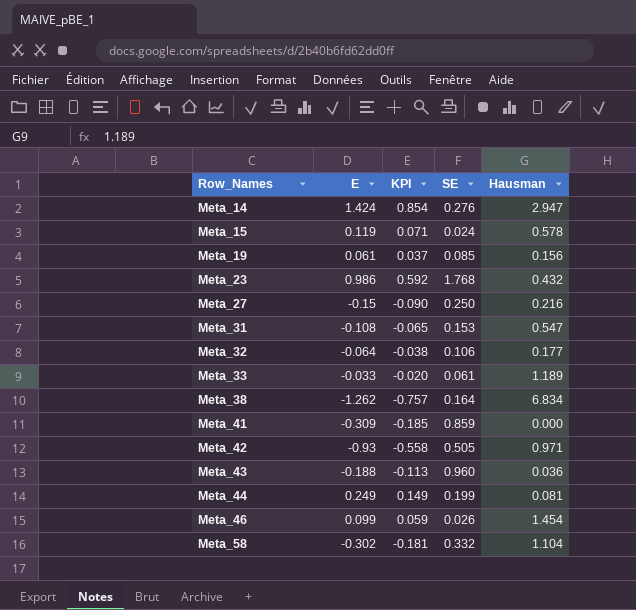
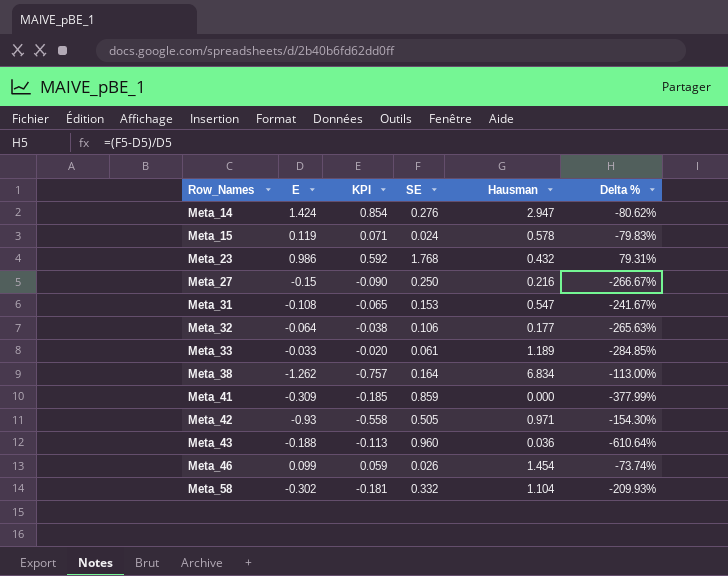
column Delta % | formula: none -> ([SE] - [E]) / [E]
row Meta_19: 0.061 | 0.037 | 0.085 | 0.156 -> none
row Meta_44: 0.249 | 0.149 | 0.199 | 0.081 -> none

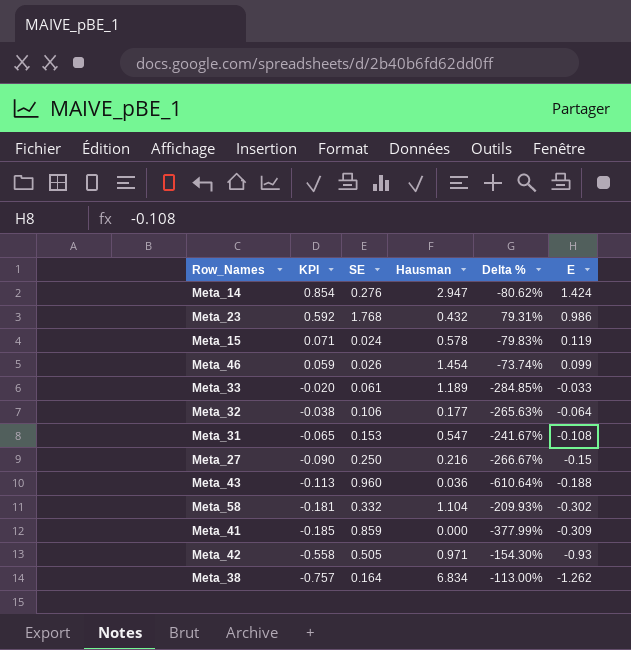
row order: Row_Names ascending -> KPI descending
column E | position: 2 -> 6

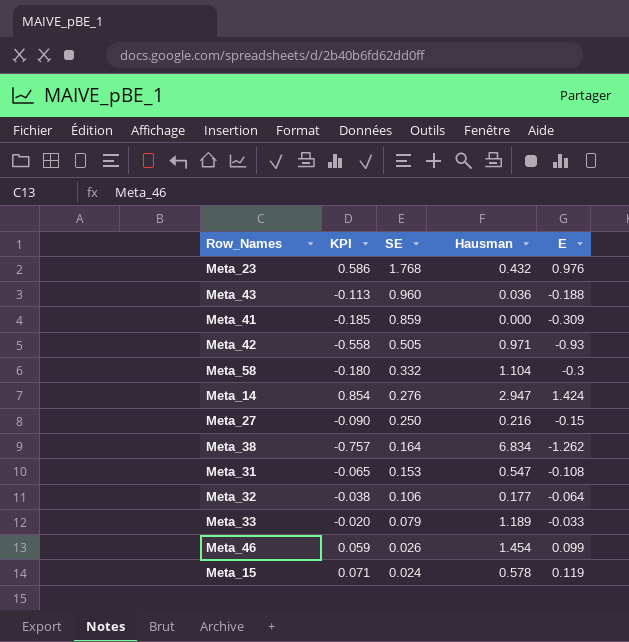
row order: KPI descending -> SE descending
column Delta % | formula: ([SE] - [E]) / [E] -> none
Meta_23 | KPI: 0.592 -> 0.586
Meta_23 | E: 0.986 -> 0.976
Meta_58 | KPI: -0.181 -> -0.180
Meta_58 | E: -0.302 -> -0.3
Meta_33 | SE: 0.061 -> 0.079

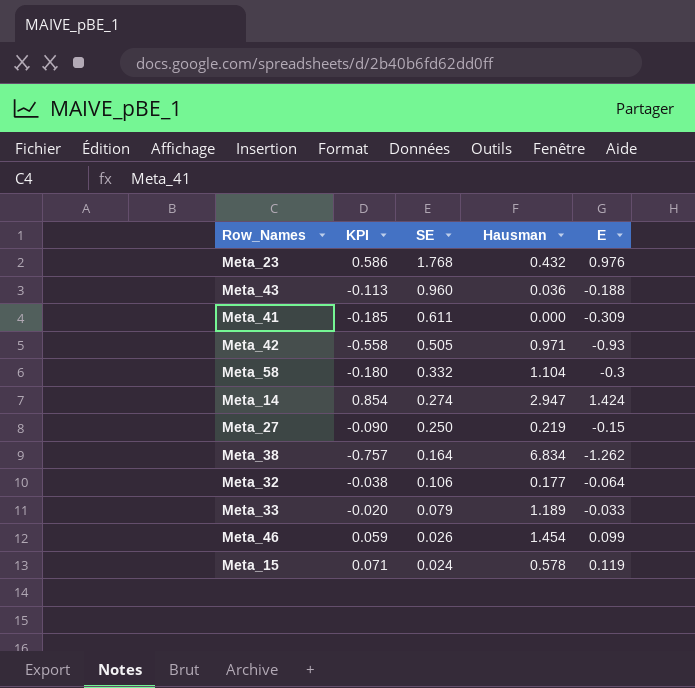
row Meta_31: -0.065 | 0.153 | 0.547 | -0.108 -> none
Meta_41 | SE: 0.859 -> 0.611
Meta_14 | SE: 0.276 -> 0.274
Meta_27 | Hausman: 0.216 -> 0.219

